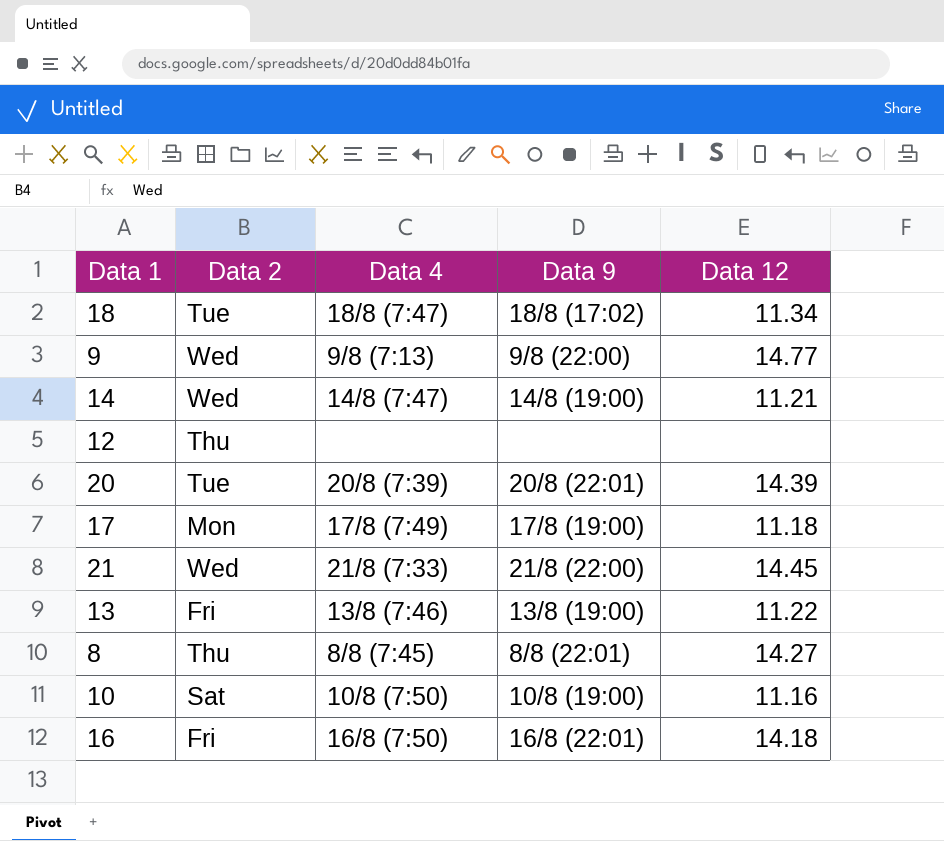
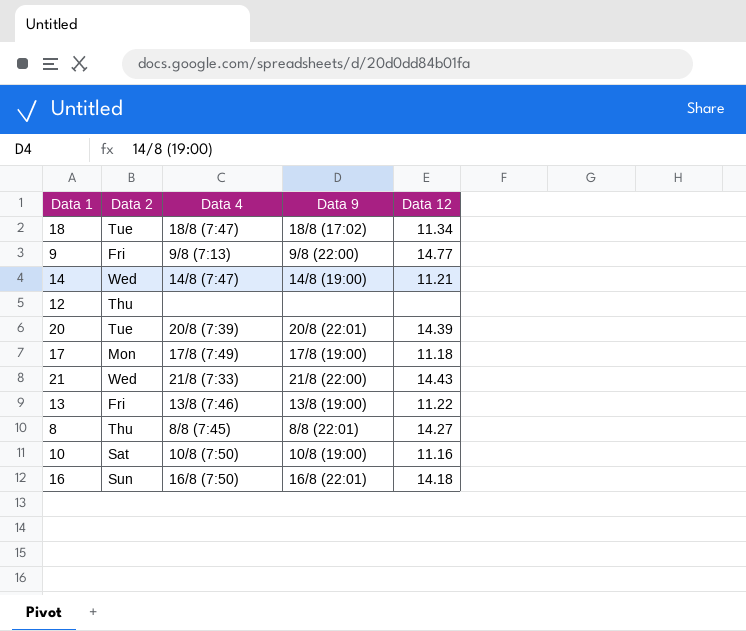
9 | Data 2: Wed -> Fri
21 | Data 12: 14.45 -> 14.43
16 | Data 2: Fri -> Sun

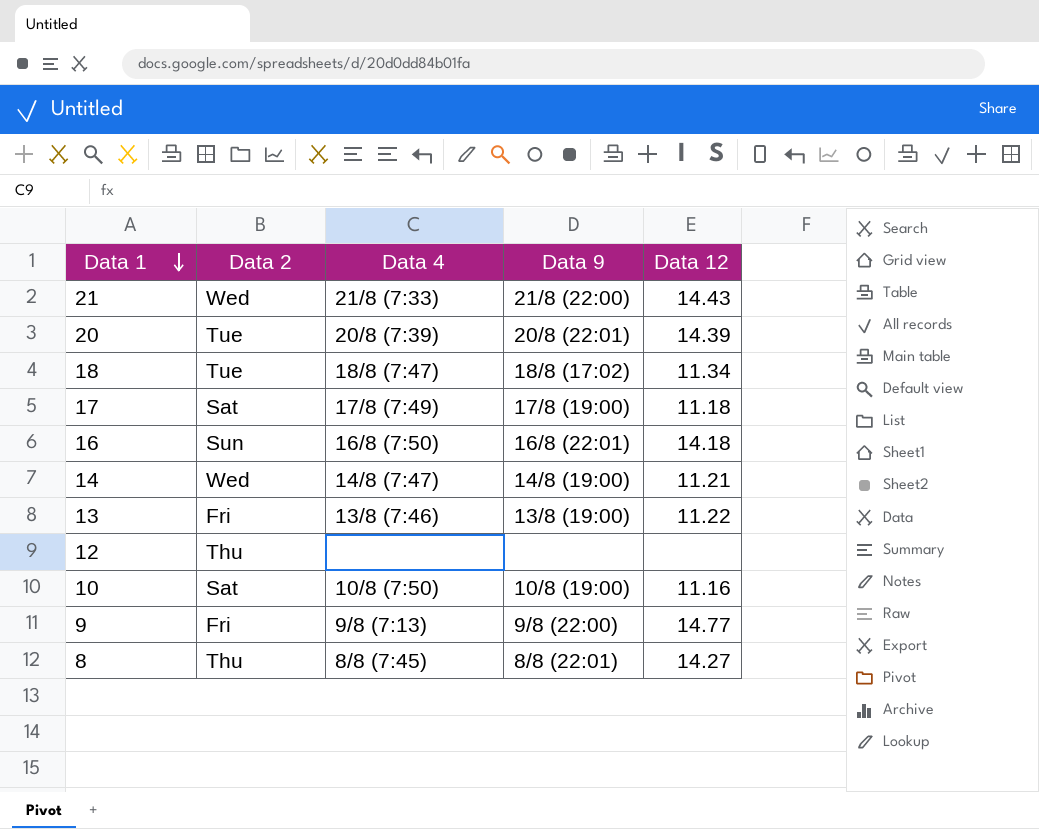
row order: none -> Data 1 descending
17 | Data 2: Mon -> Sat

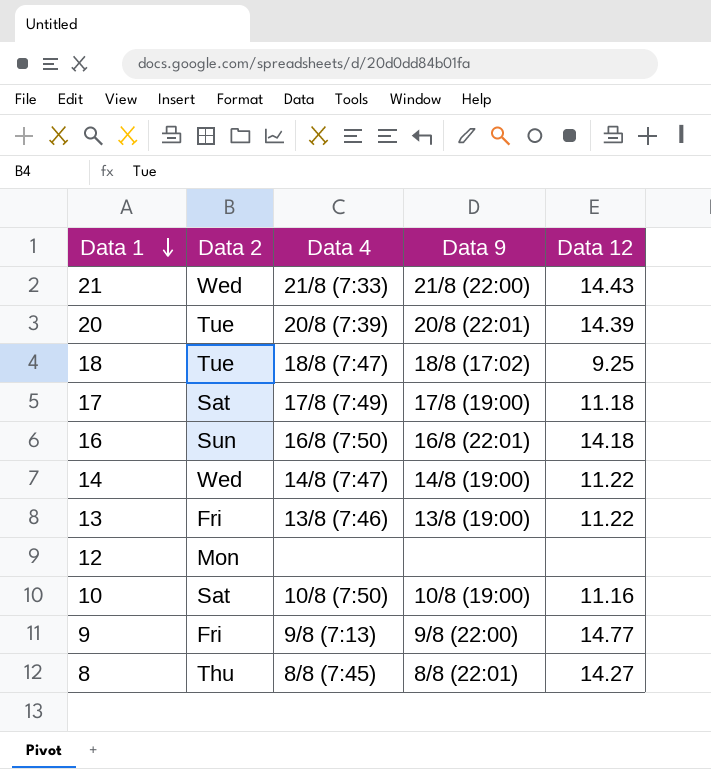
18 | Data 12: 11.34 -> 9.25
14 | Data 12: 11.21 -> 11.22
12 | Data 2: Thu -> Mon

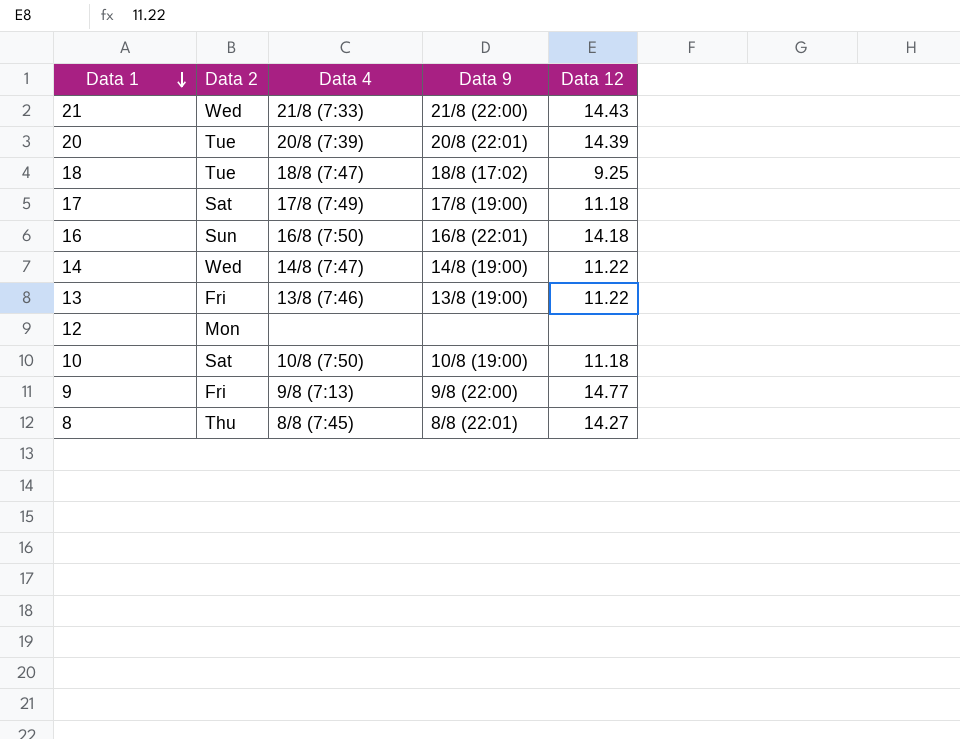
10 | Data 12: 11.16 -> 11.18

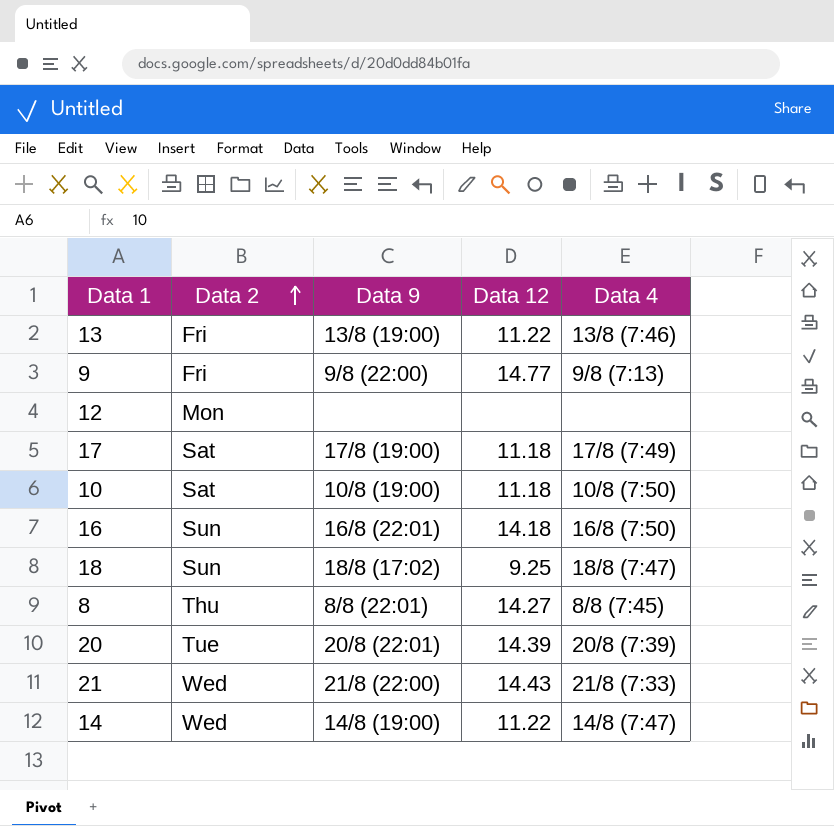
row order: Data 1 descending -> Data 2 ascending
column Data 4 | position: 3 -> 5
18 | Data 2: Tue -> Sun

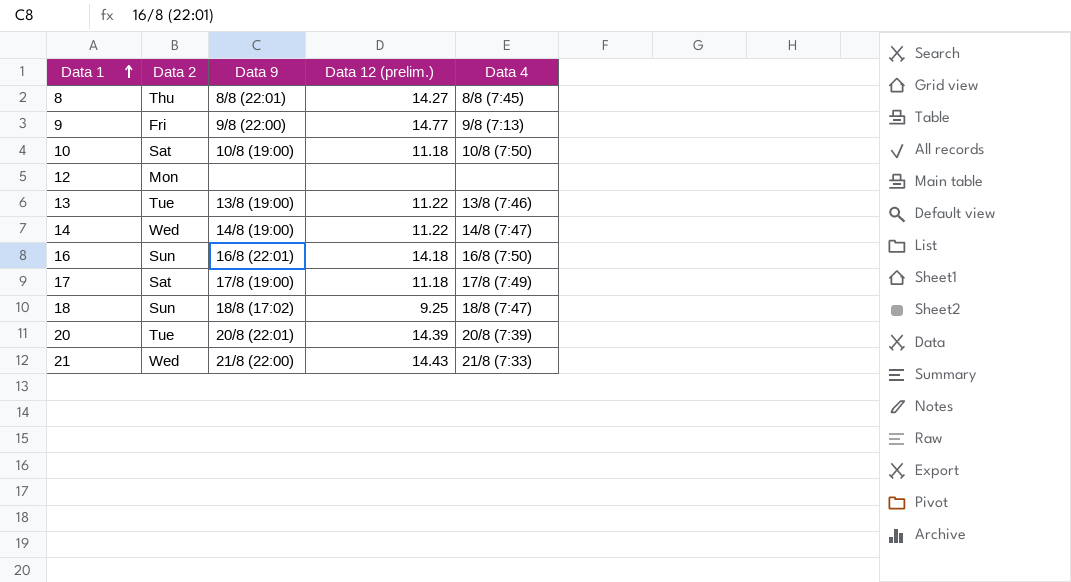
row order: Data 2 ascending -> Data 1 ascending
column name: Data 12 -> Data 12 (prelim.)
13 | Data 2: Fri -> Tue

